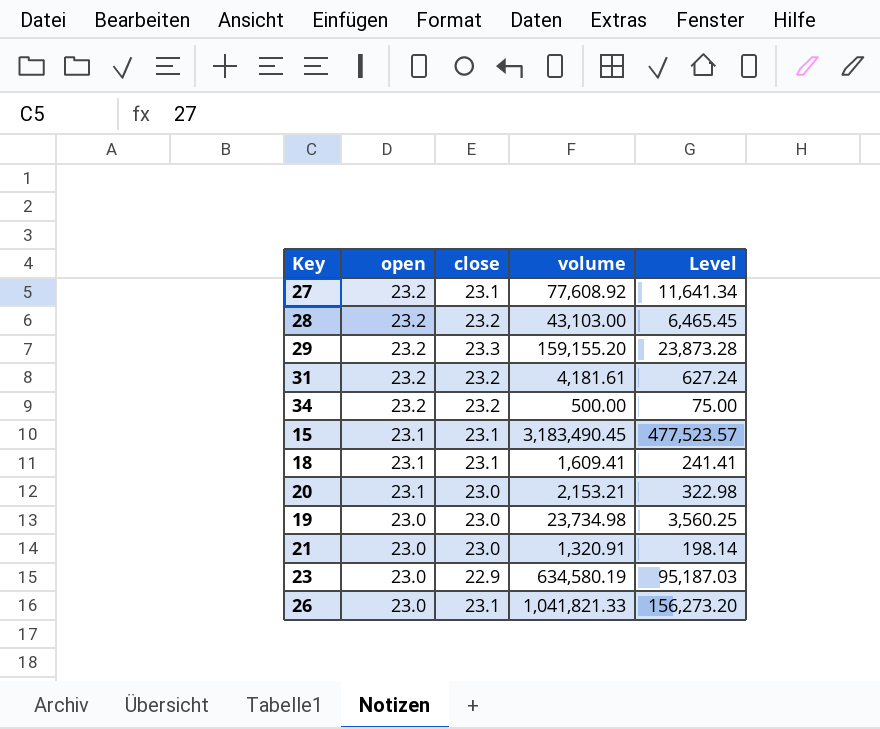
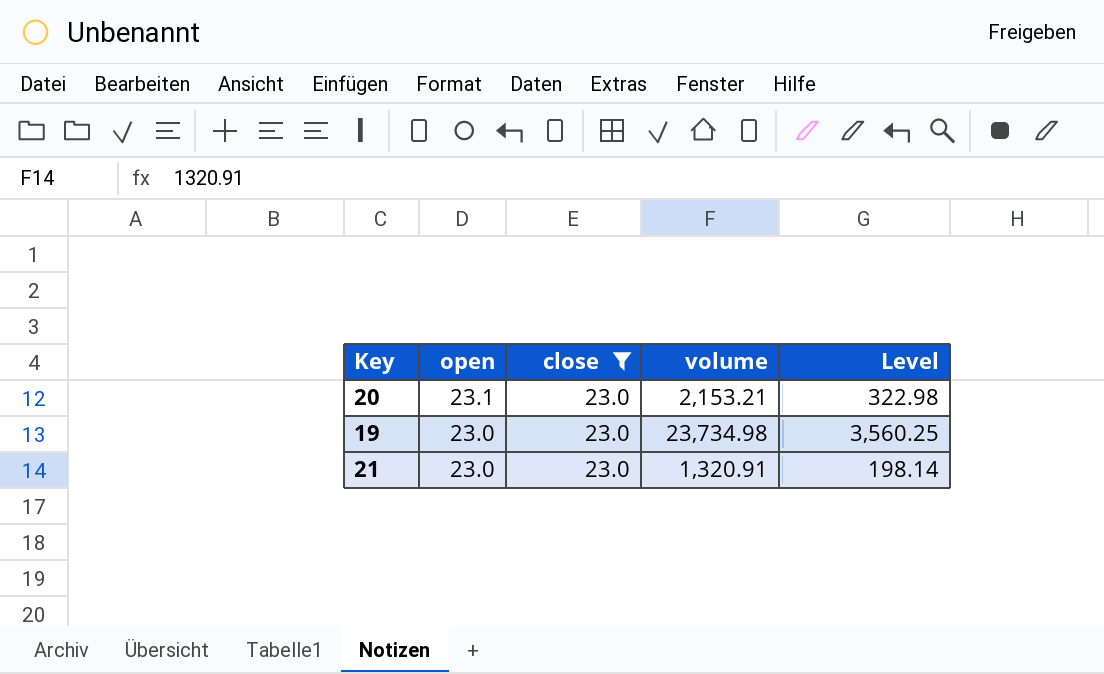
filter: none -> close = 23.0

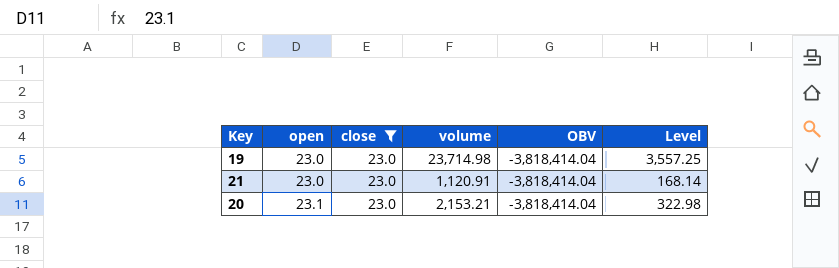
row order: open descending -> open ascending
column OBV | position: none -> 5
19 | volume: 23,734.98 -> 23,714.98
19 | Level: 3,560.25 -> 3,557.25
21 | volume: 1,320.91 -> 1,120.91
21 | Level: 198.14 -> 168.14

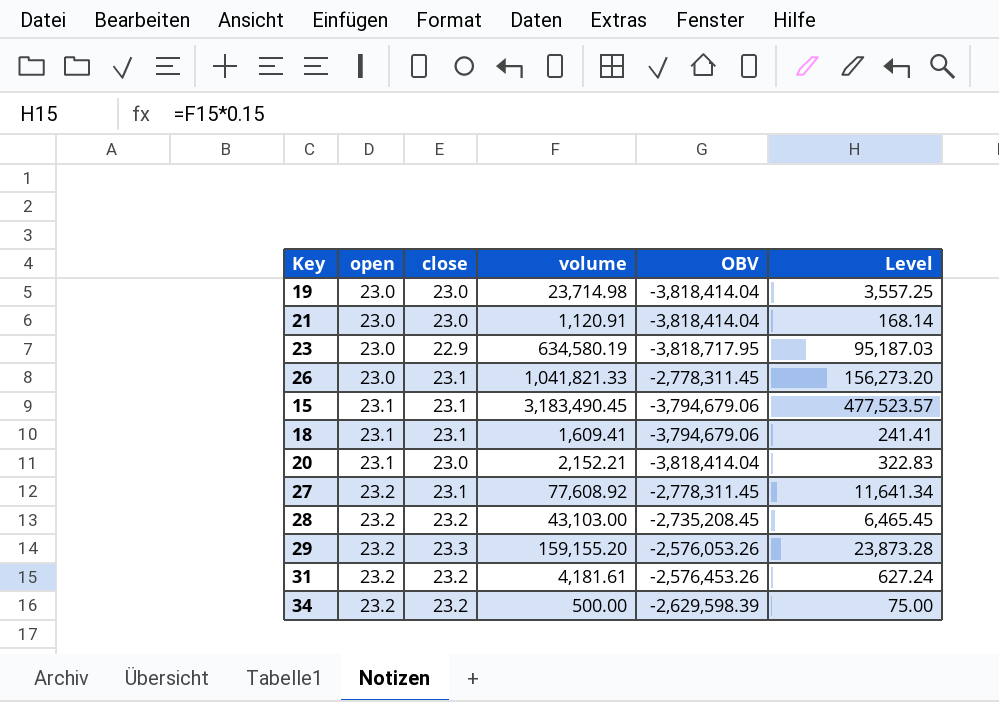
filter: close = 23.0 -> none
20 | volume: 2,153.21 -> 2,152.21
20 | Level: 322.98 -> 322.83

